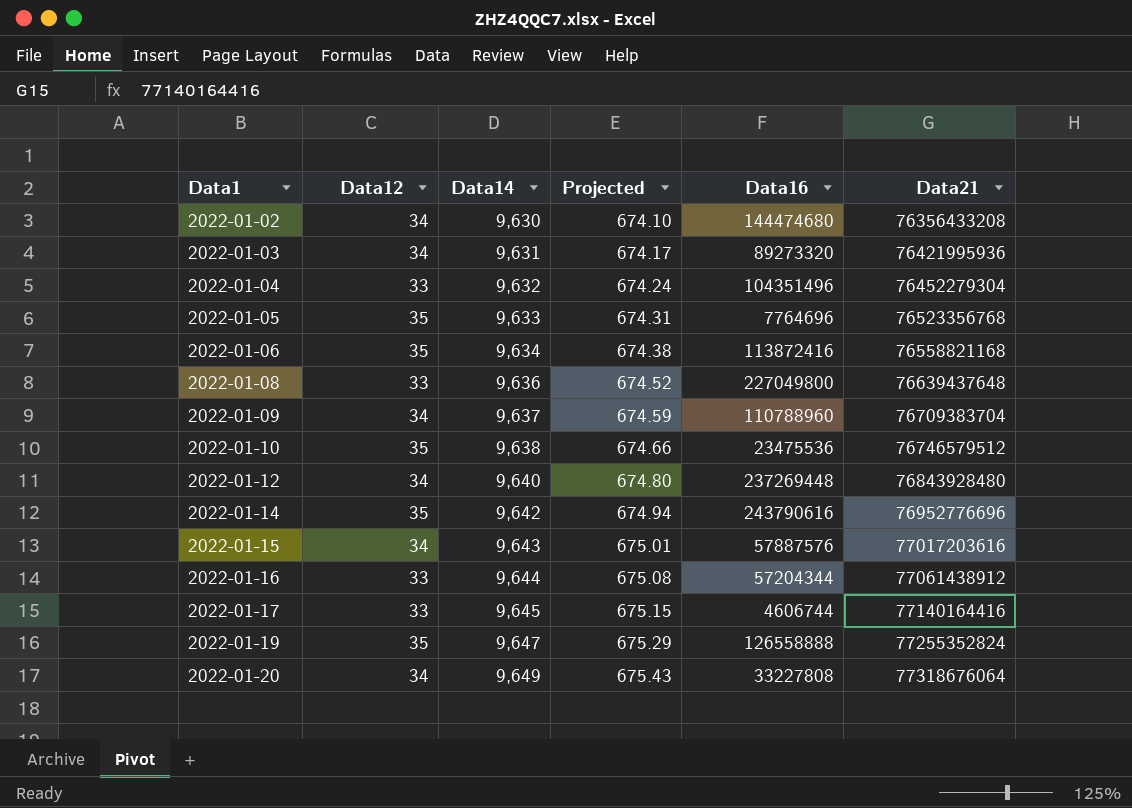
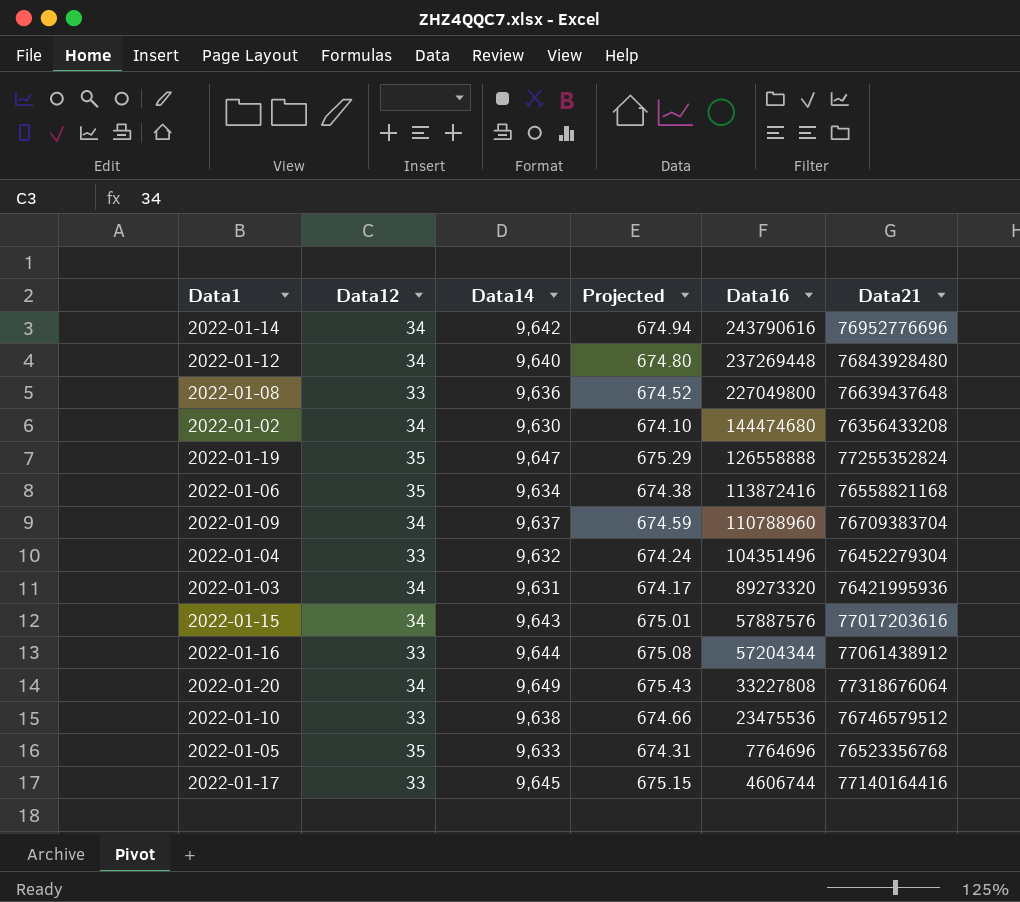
row order: Data1 ascending -> Data16 descending
2022-01-14 | Data12: 35 -> 34
2022-01-10 | Data12: 35 -> 33

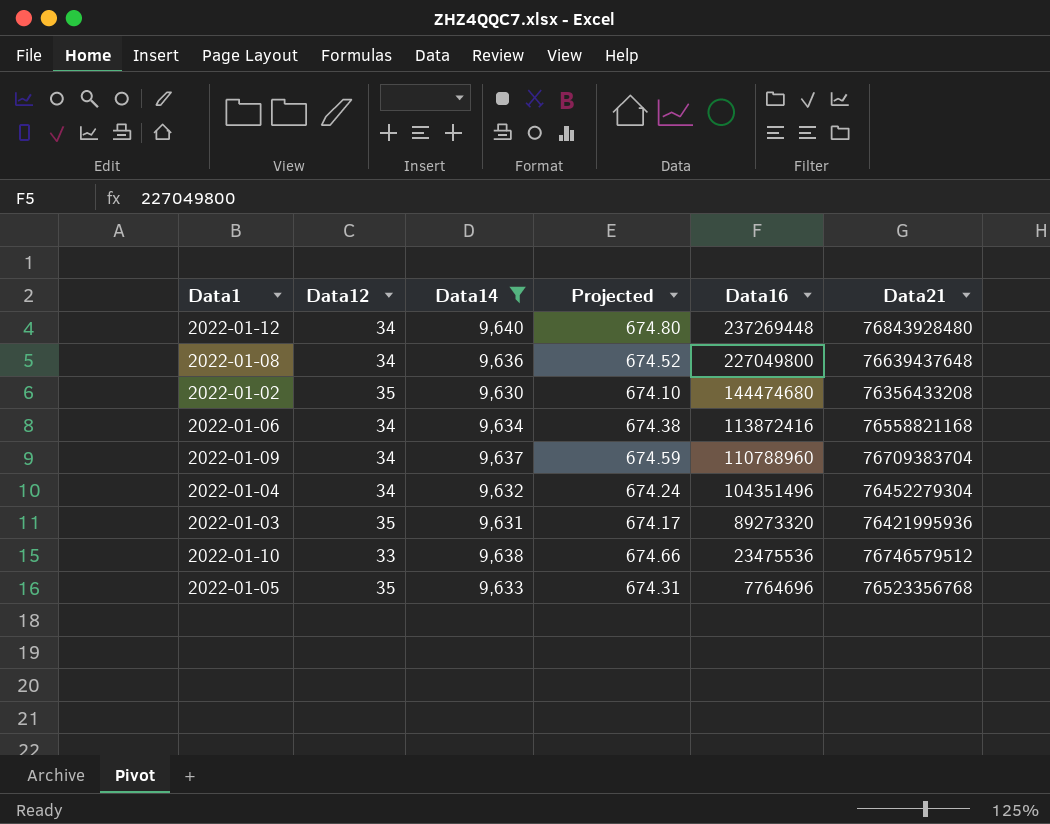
filter: none -> Data14 <= 9,640
2022-01-08 | Data12: 33 -> 34
2022-01-02 | Data12: 34 -> 35
2022-01-06 | Data12: 35 -> 34
2022-01-04 | Data12: 33 -> 34
2022-01-03 | Data12: 34 -> 35

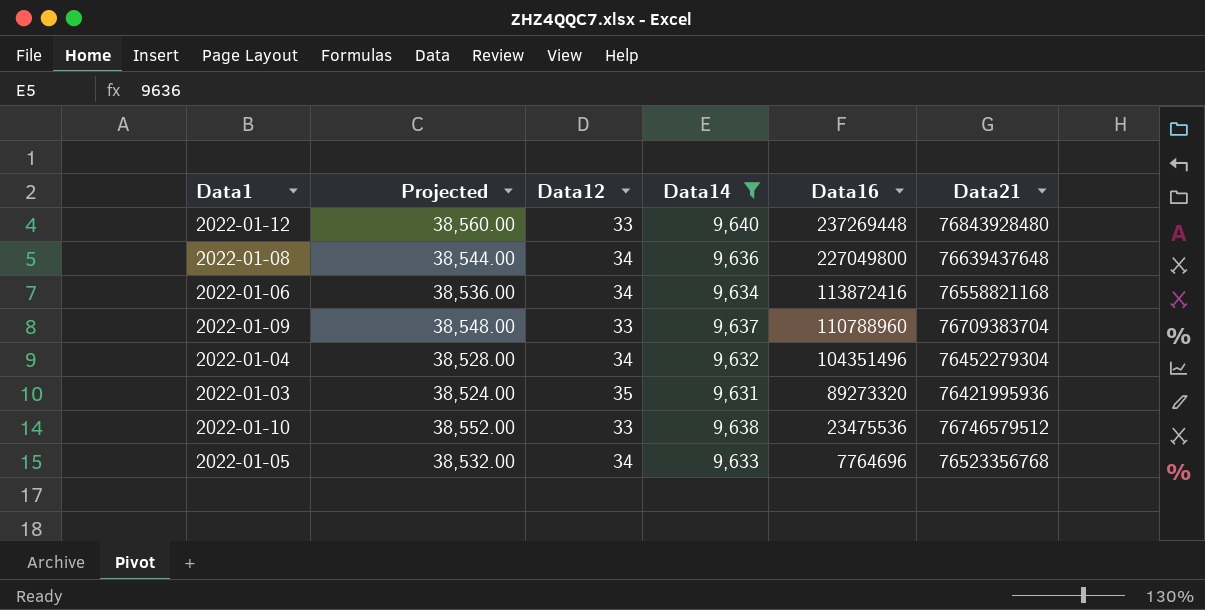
column Projected | formula: [Data14] * 0.07 -> [Data14] * 4
column Projected | position: 4 -> 2
row 2022-01-02: 35 | 9,630 | 674.10 | 144474680 | 76356433208 -> none
2022-01-12 | Data12: 34 -> 33
2022-01-09 | Data12: 34 -> 33
2022-01-05 | Data12: 35 -> 34

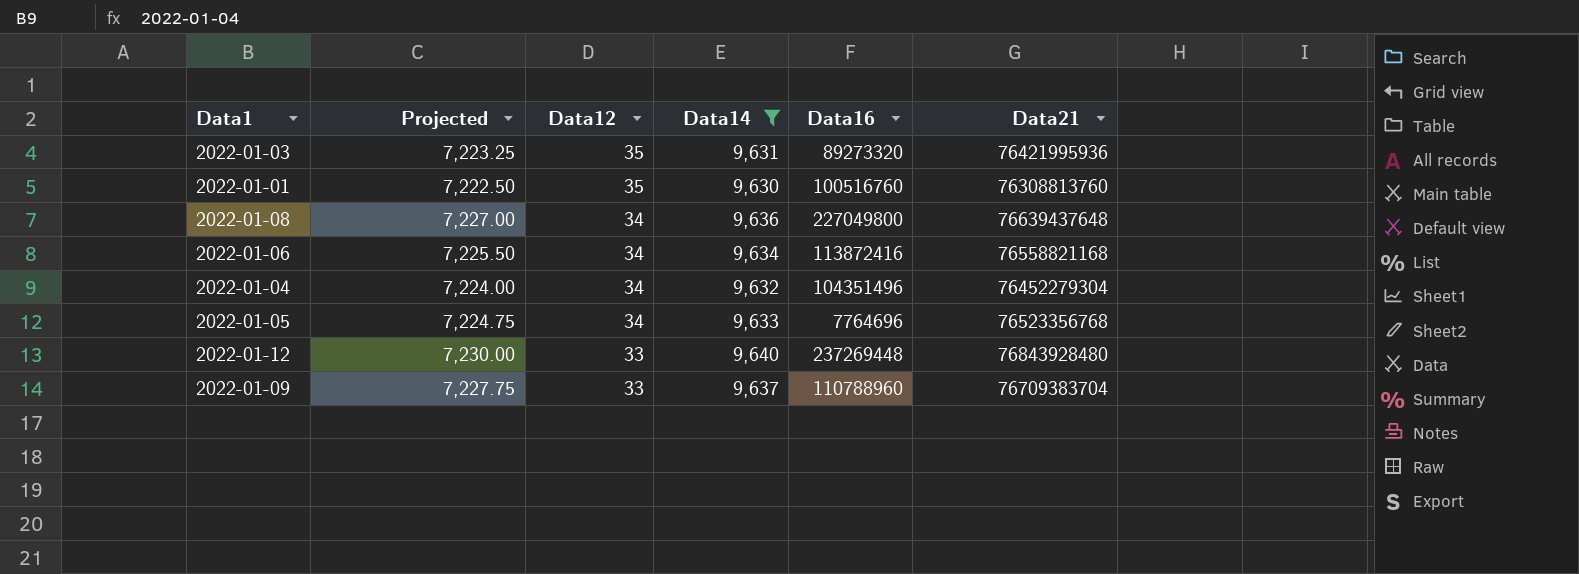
row order: Data16 descending -> Data12 descending
column Projected | formula: [Data14] * 4 -> [Data14] * 0.75
row 2022-01-10: 38,552.00 | 33 | 9,638 | 23475536 | 76746579512 -> none
row 2022-01-01: none -> 7,222.50 | 35 | 9,630 | 100516760 | 76308813760

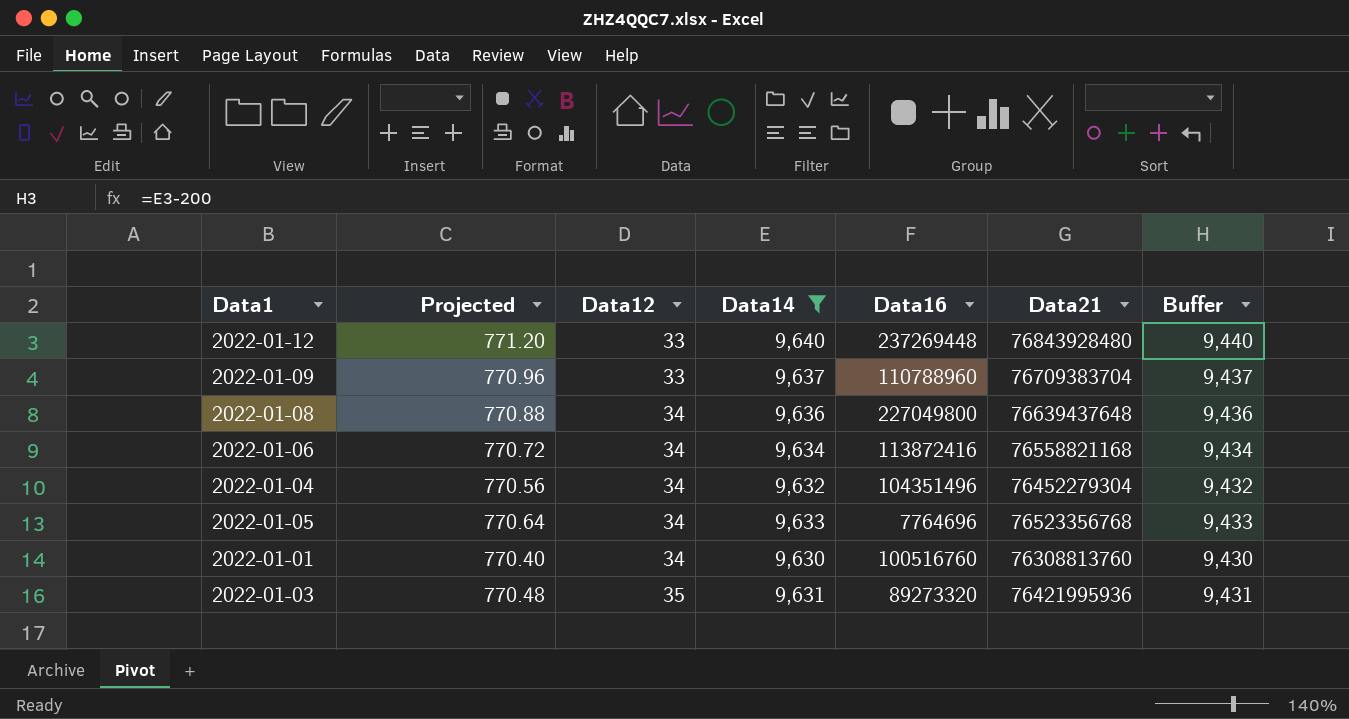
row order: Data12 descending -> Data12 ascending
column Projected | formula: [Data14] * 0.75 -> [Data14] * 0.08
column Buffer | formula: none -> [Data14] - 200
2022-01-01 | Data12: 35 -> 34

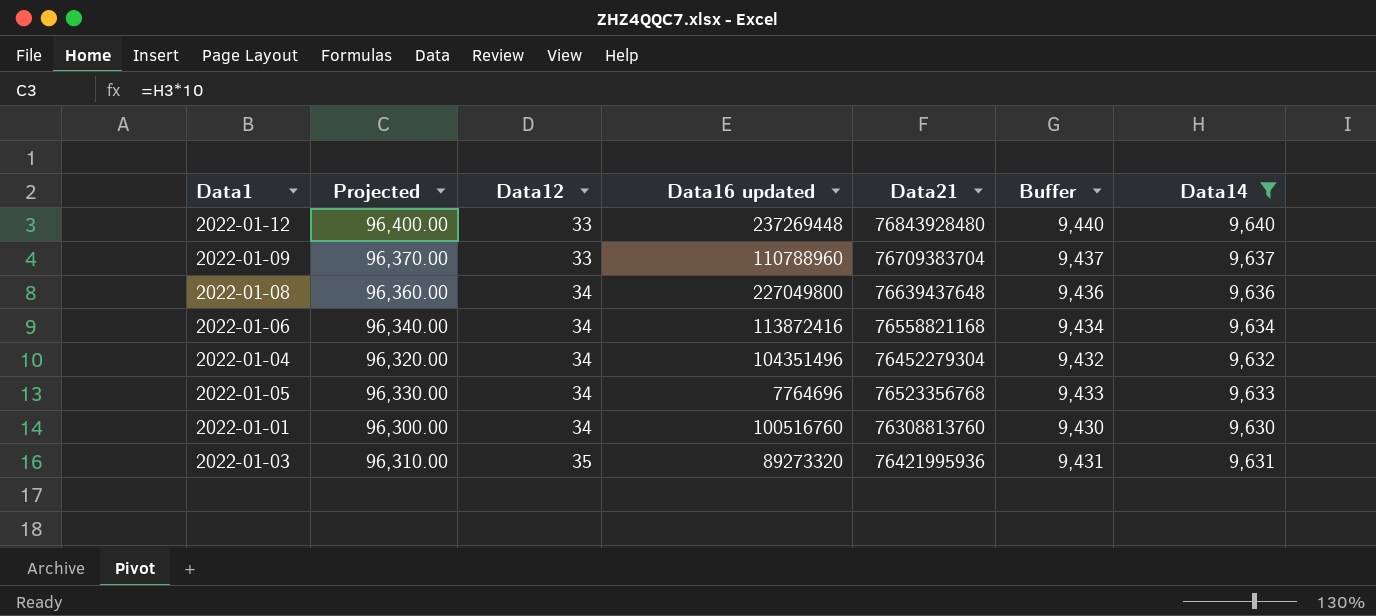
column Projected | formula: [Data14] * 0.08 -> [Data14] * 10
column name: Data16 -> Data16 updated
column Data14 | position: 4 -> 7

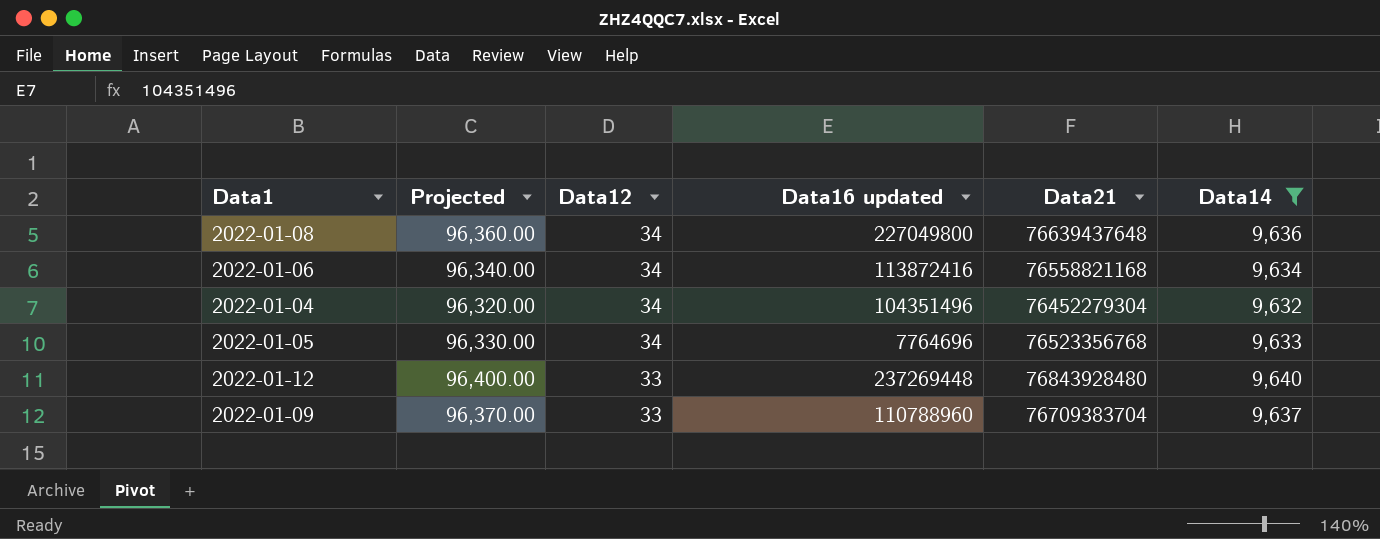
row order: Data12 ascending -> Data12 descending
column Buffer | formula: [Data14] - 200 -> none
row 2022-01-01: 96,300.00 | 34 | 100516760 | 76308813760 | 9,430 | 9,630 -> none
row 2022-01-03: 96,310.00 | 35 | 89273320 | 76421995936 | 9,431 | 9,631 -> none

